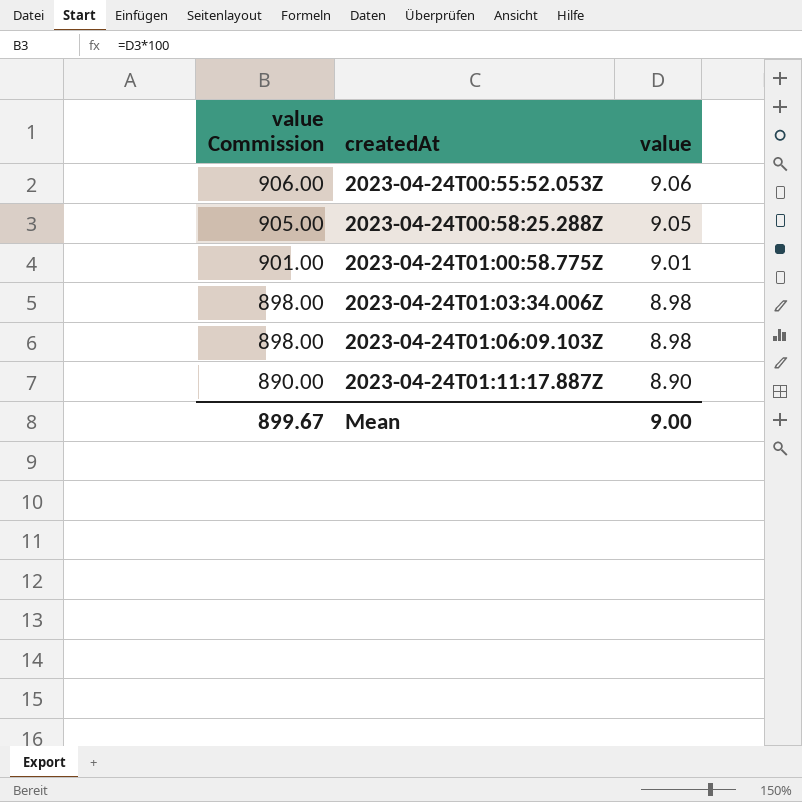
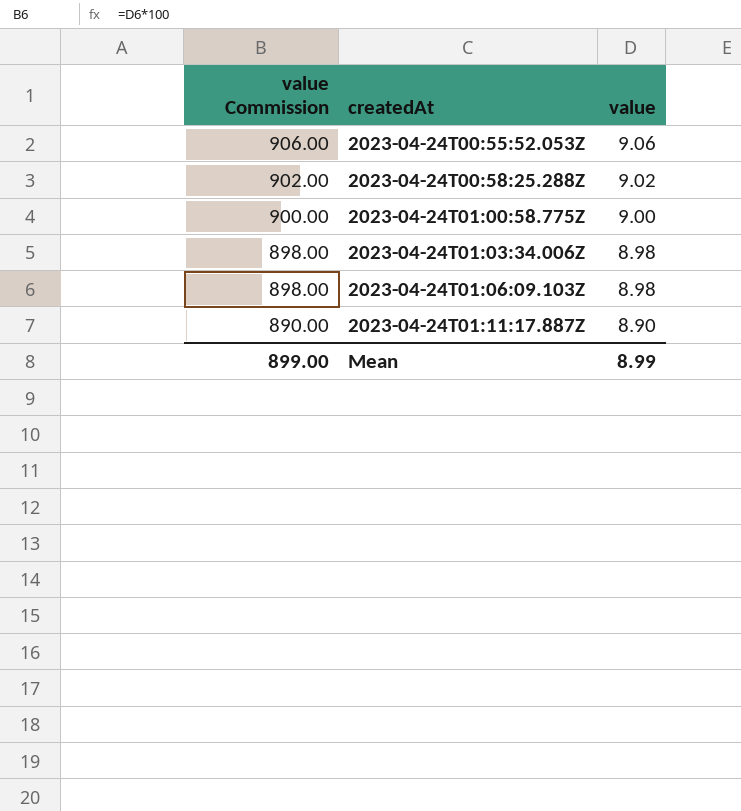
2023-04-24T00:58:25.288Z | value Commission: 905.00 -> 902.00
2023-04-24T00:58:25.288Z | value: 9.05 -> 9.02
2023-04-24T01:00:58.775Z | value Commission: 901.00 -> 900.00
2023-04-24T01:00:58.775Z | value: 9.01 -> 9.00
Mean | value Commission: 899.67 -> 899.00
Mean | value: 9.00 -> 8.99

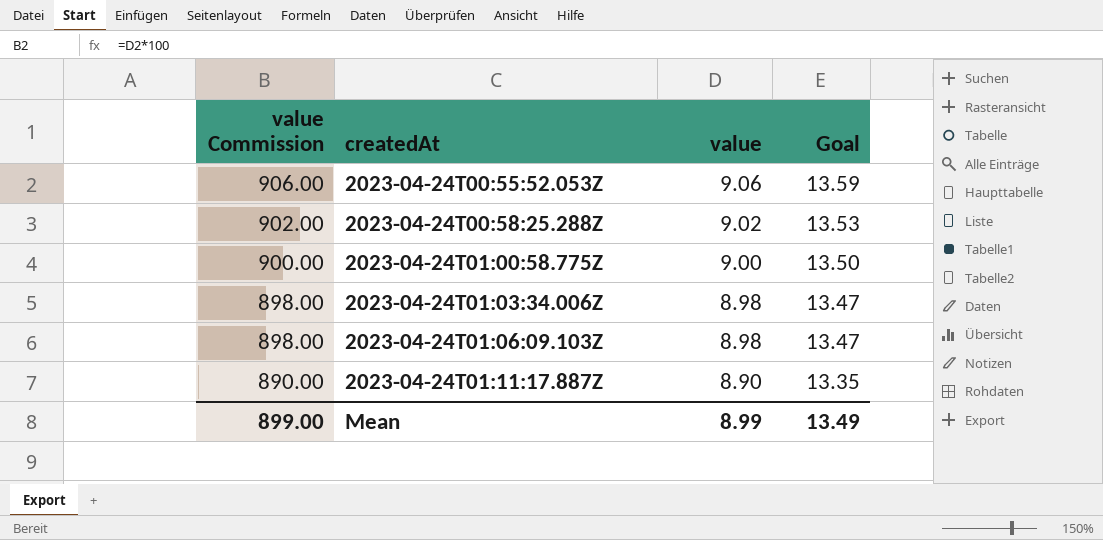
column Goal | formula: none -> [value] * 1.5

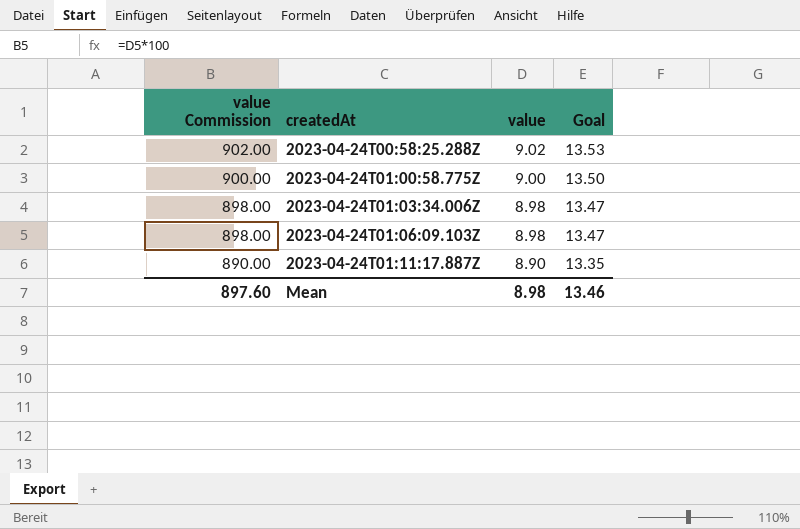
row 2023-04-24T00:55:52.053Z: 906.00 | 9.06 | 13.59 -> none
Mean | value Commission: 899.00 -> 897.60
Mean | value: 8.99 -> 8.98
Mean | Goal: 13.49 -> 13.46

